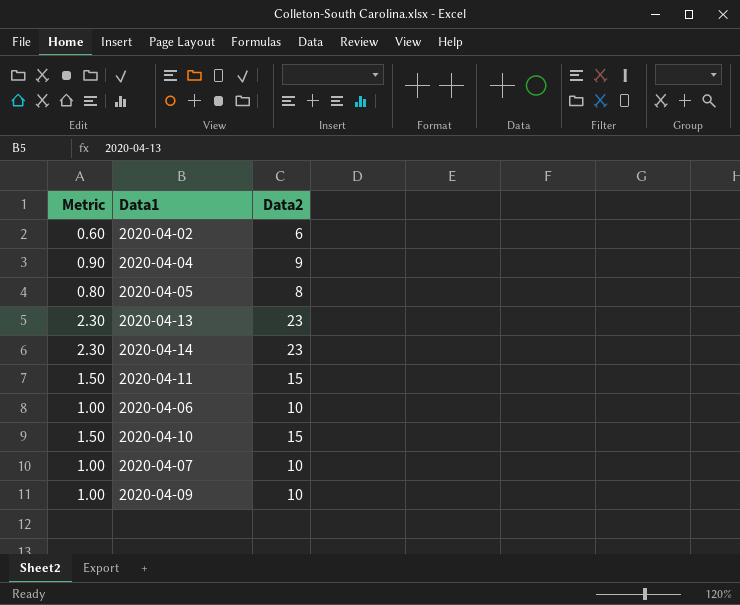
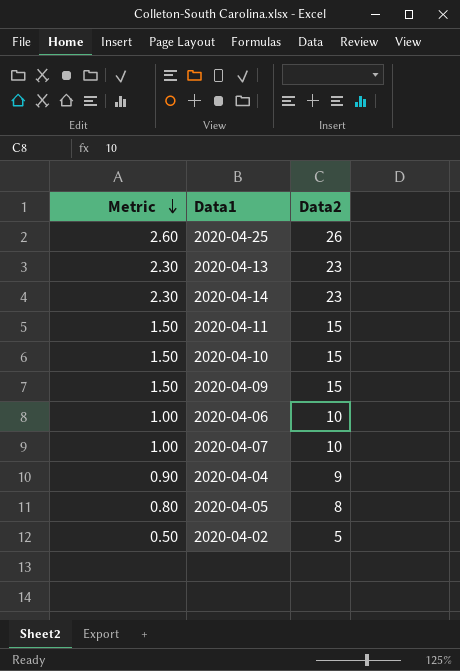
row order: none -> Metric descending
row 2020-04-25: none -> 2.60 | 26
2020-04-09 | Metric: 1.00 -> 1.50
2020-04-09 | Data2: 10 -> 15
2020-04-02 | Metric: 0.60 -> 0.50
2020-04-02 | Data2: 6 -> 5

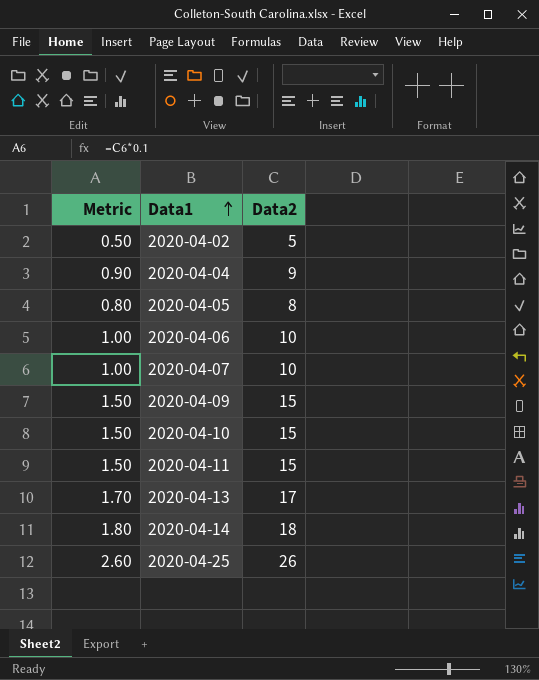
row order: Metric descending -> Data1 ascending
2020-04-13 | Metric: 2.30 -> 1.70
2020-04-13 | Data2: 23 -> 17
2020-04-14 | Metric: 2.30 -> 1.80
2020-04-14 | Data2: 23 -> 18

